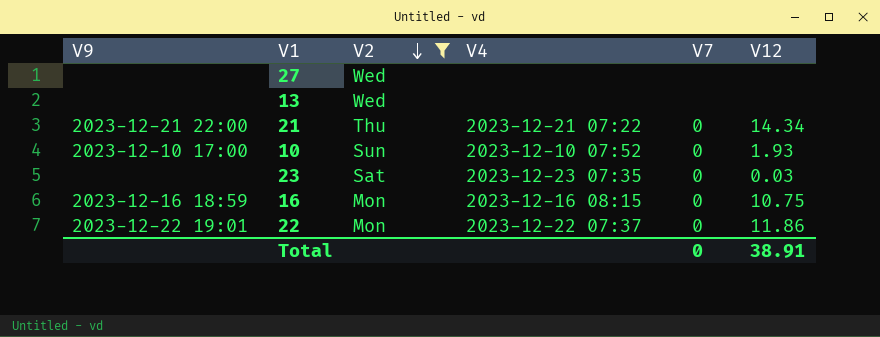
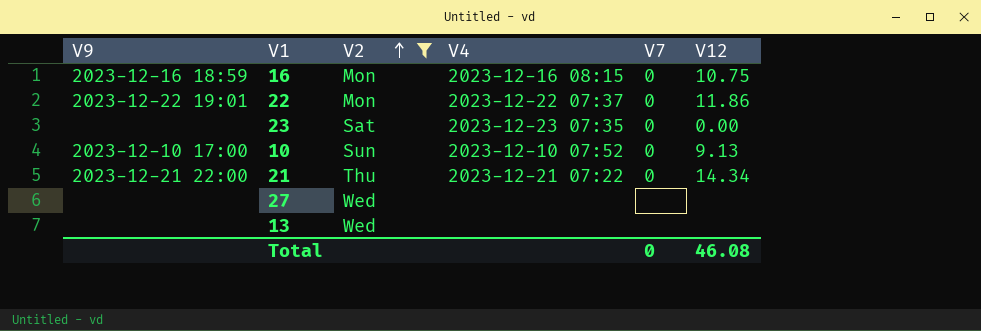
row order: V2 descending -> V2 ascending
23 | V12: 0.03 -> 0.00
10 | V12: 1.93 -> 9.13
Total | V12: 38.91 -> 46.08

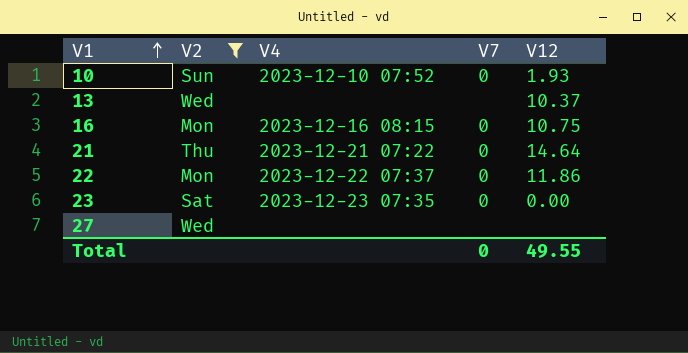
row order: V2 ascending -> V1 ascending
column V9 | position: 1 -> none
10 | V12: 9.13 -> 1.93
13 | V12: none -> 10.37
21 | V12: 14.34 -> 14.64
Total | V12: 46.08 -> 49.55

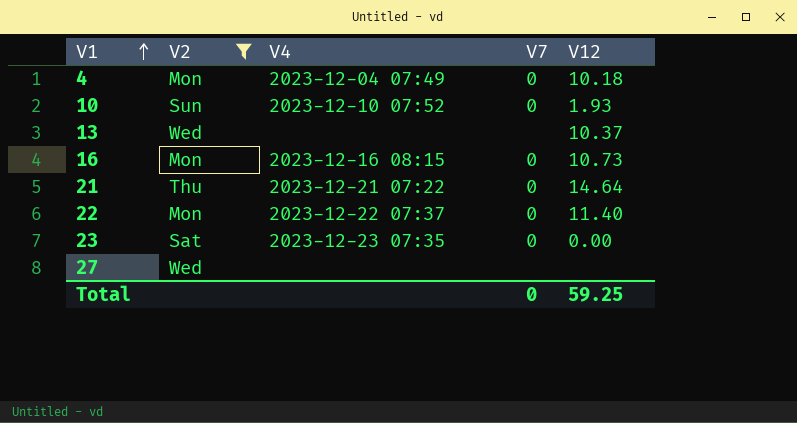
row 4: none -> Mon | 2023-12-04 07:49 | 0 | 10.18
16 | V12: 10.75 -> 10.73
22 | V12: 11.86 -> 11.40
Total | V12: 49.55 -> 59.25

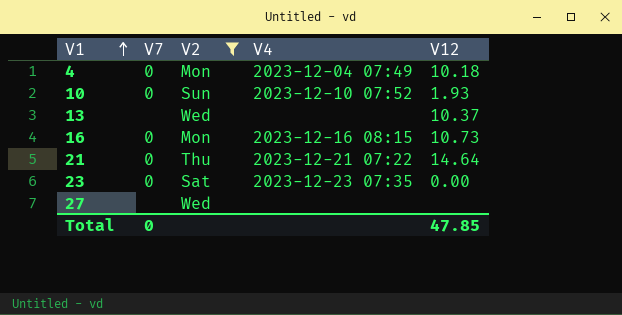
column V7 | position: 4 -> 2
row 22: Mon | 2023-12-22 07:37 | 0 | 11.40 -> none
Total | V12: 59.25 -> 47.85

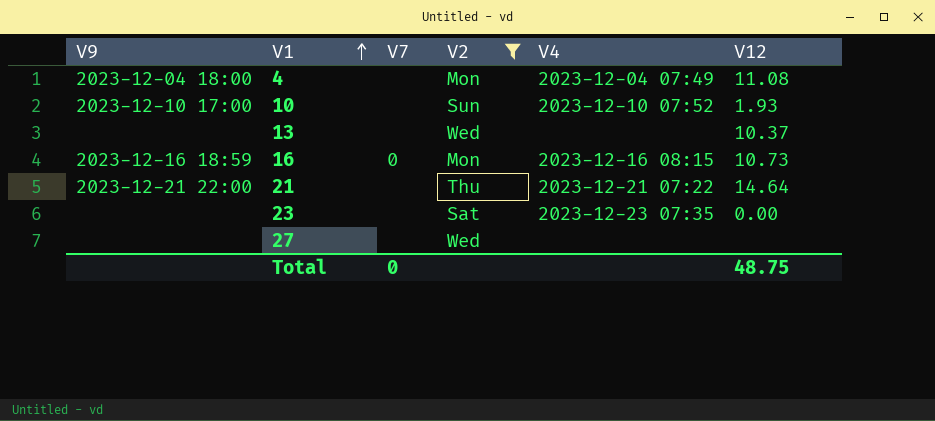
column V9 | position: none -> 1
4 | V7: 0 -> none
4 | V12: 10.18 -> 11.08
10 | V7: 0 -> none
21 | V7: 0 -> none
23 | V7: 0 -> none
Total | V12: 47.85 -> 48.75

